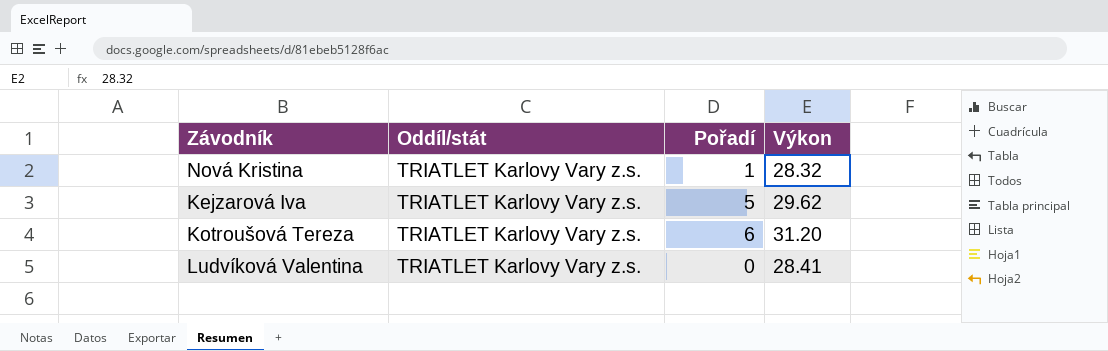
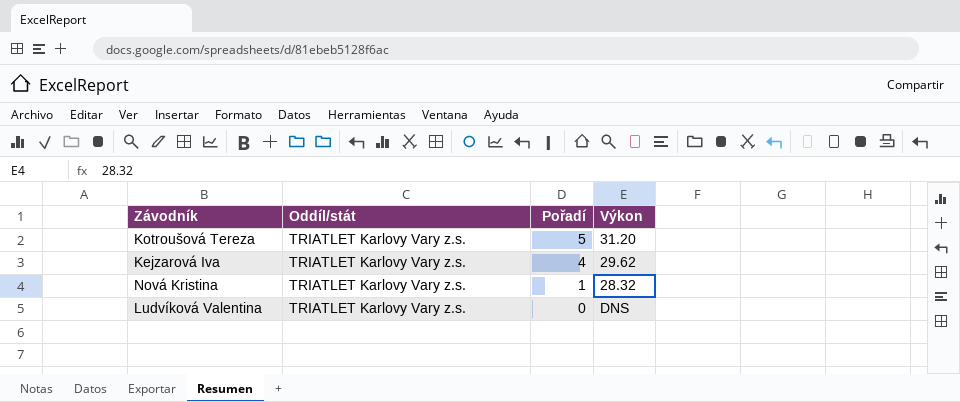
row order: none -> Pořadí descending
Kotroušová Tereza | Pořadí: 6 -> 5
Kejzarová Iva | Pořadí: 5 -> 4
Ludvíková Valentina | Výkon: 28.41 -> DNS

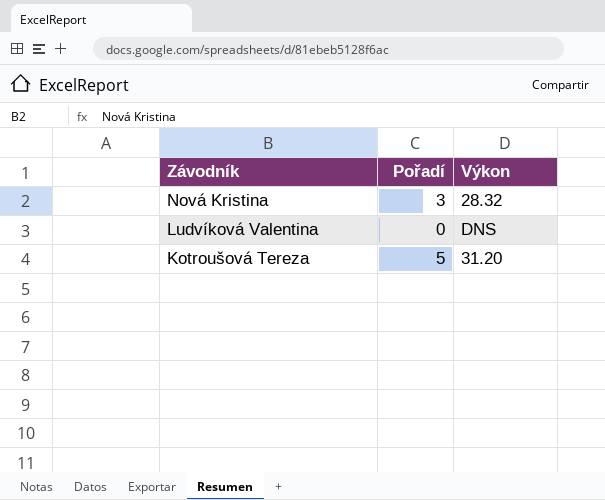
row order: Pořadí descending -> Závodník descending
column Oddíl/stát | position: 2 -> none
row Kejzarová Iva: TRIATLET Karlovy Vary z.s. | 4 | 29.62 -> none
Nová Kristina | Pořadí: 1 -> 3

